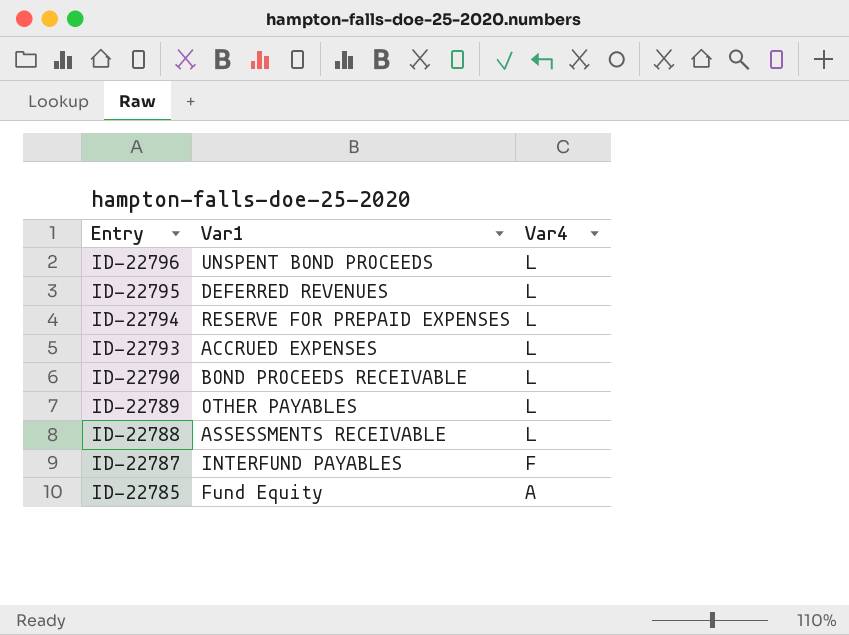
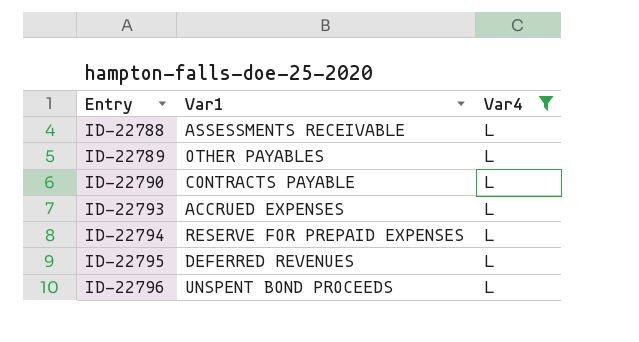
filter: none -> Var4 = L
row order: Entry descending -> Entry ascending
ID-22790 | Var1: BOND PROCEEDS RECEIVABLE -> CONTRACTS PAYABLE

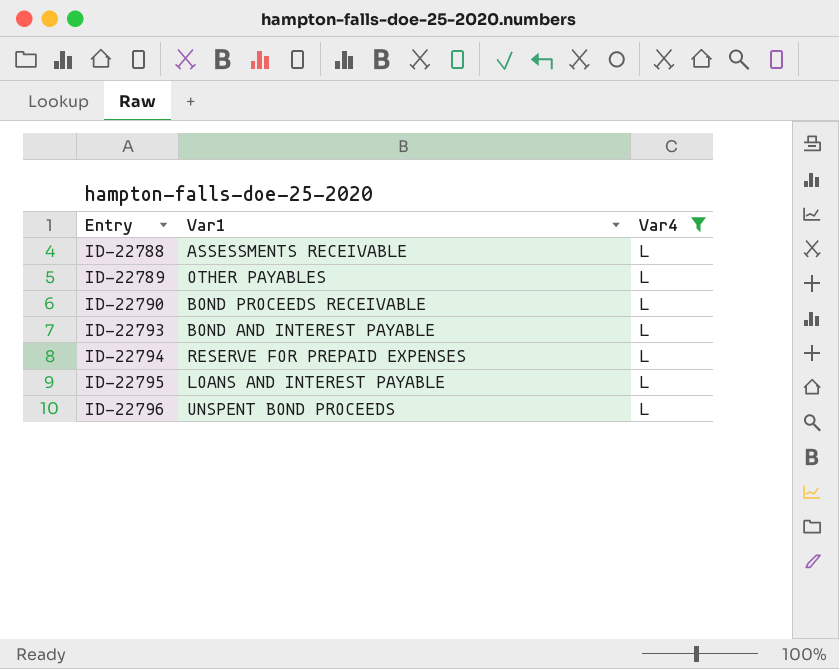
ID-22790 | Var1: CONTRACTS PAYABLE -> BOND PROCEEDS RECEIVABLE
ID-22793 | Var1: ACCRUED EXPENSES -> BOND AND INTEREST PAYABLE
ID-22795 | Var1: DEFERRED REVENUES -> LOANS AND INTEREST PAYABLE

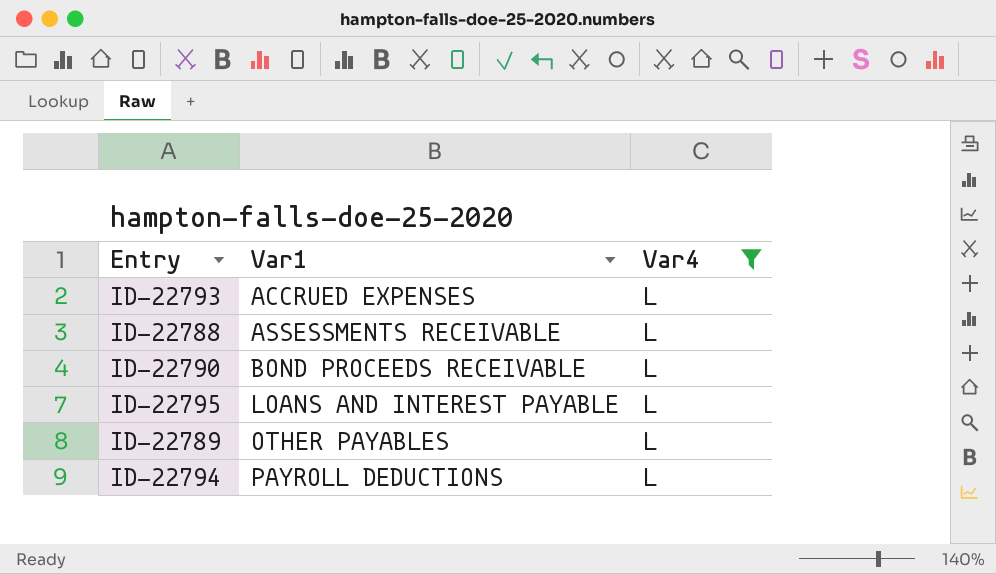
row order: Entry ascending -> Var1 ascending
row ID-22796: UNSPENT BOND PROCEEDS | L -> none
ID-22793 | Var1: BOND AND INTEREST PAYABLE -> ACCRUED EXPENSES
ID-22794 | Var1: RESERVE FOR PREPAID EXPENSES -> PAYROLL DEDUCTIONS

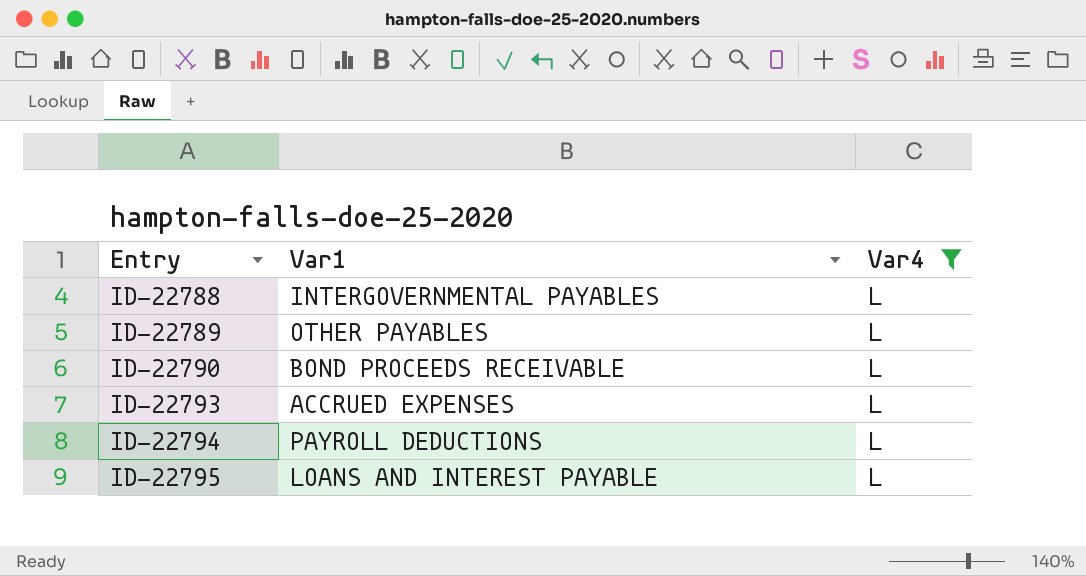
row order: Var1 ascending -> Entry ascending
ID-22788 | Var1: ASSESSMENTS RECEIVABLE -> INTERGOVERNMENTAL PAYABLES

